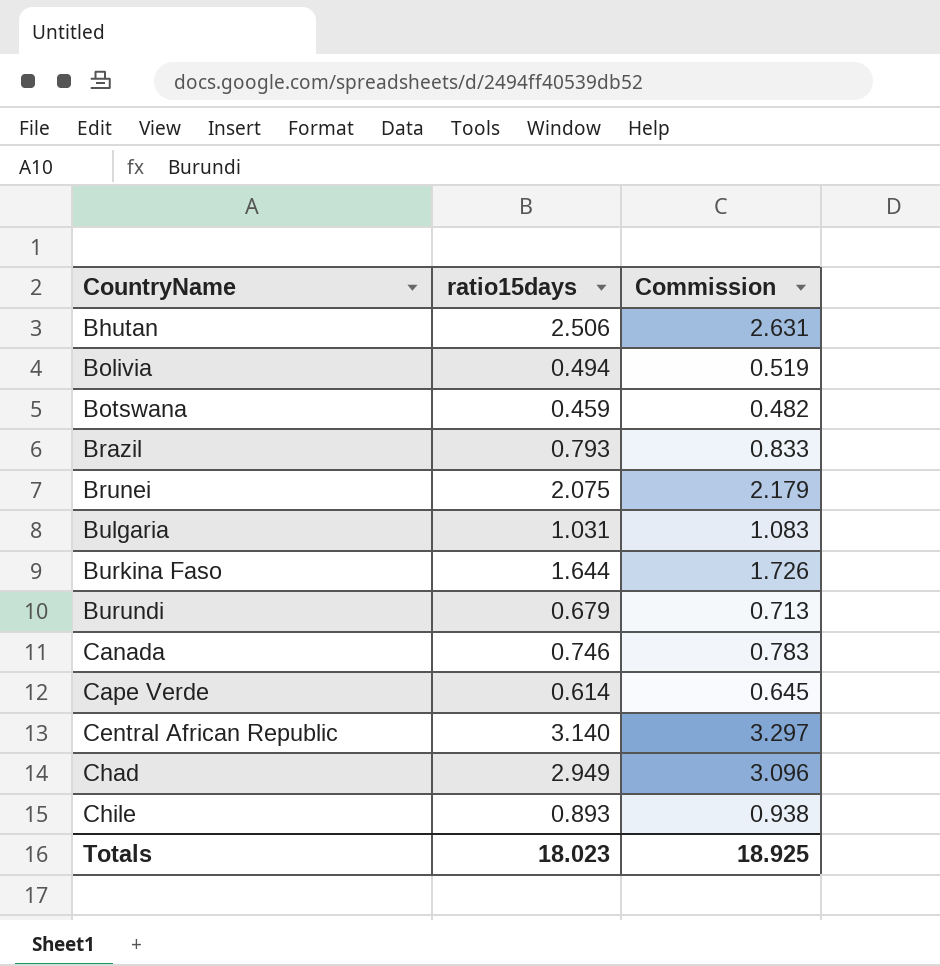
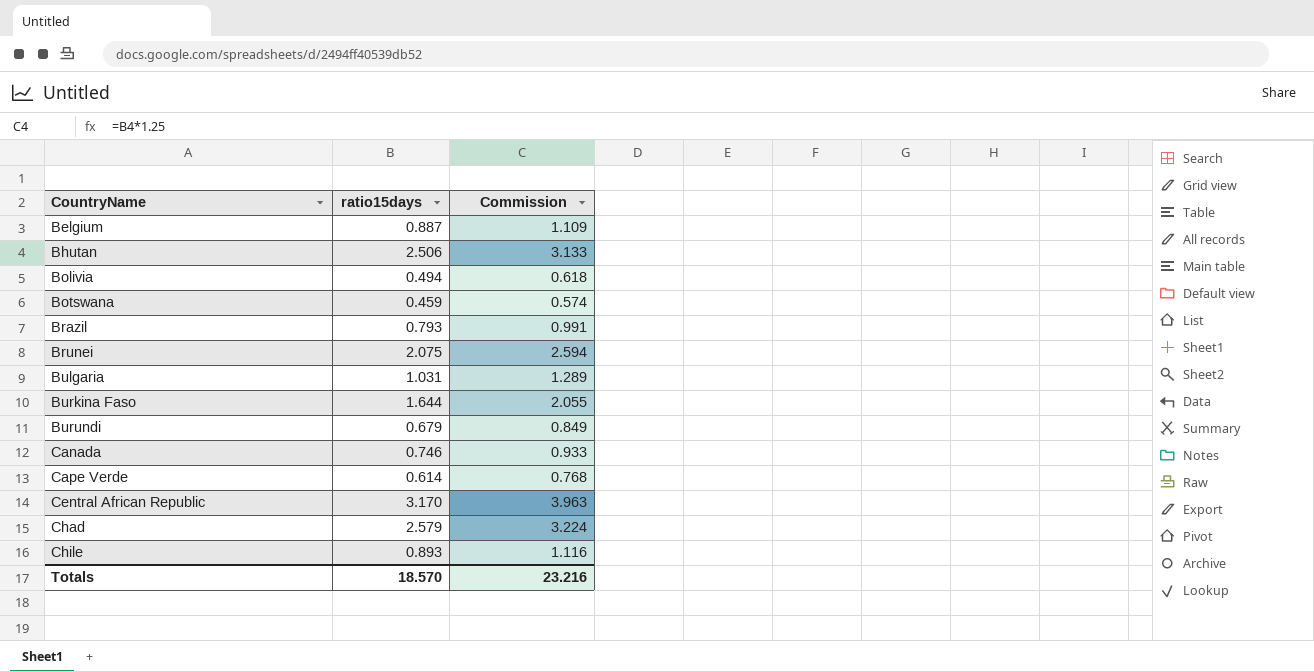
column Commission | formula: [ratio15days] * 1.05 -> [ratio15days] * 1.25
row Belgium: none -> 0.887 | 1.109
Central African Republic | ratio15days: 3.140 -> 3.170
Chad | ratio15days: 2.949 -> 2.579
Totals | ratio15days: 18.023 -> 18.570
Totals | Commission: 18.925 -> 23.216

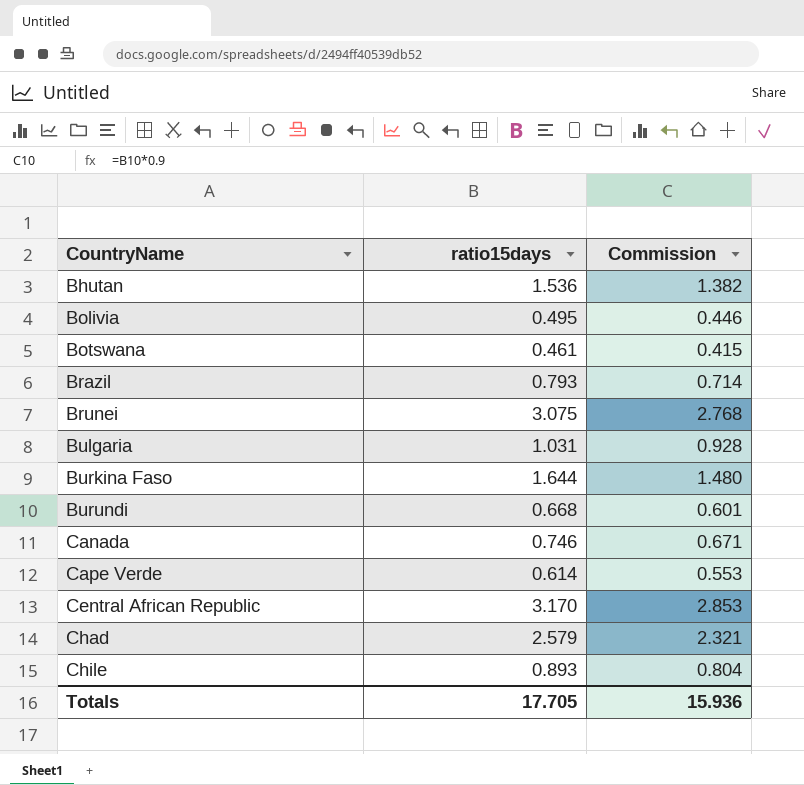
column Commission | formula: [ratio15days] * 1.25 -> [ratio15days] * 0.9
row Belgium: 0.887 | 1.109 -> none
Bhutan | ratio15days: 2.506 -> 1.536
Bolivia | ratio15days: 0.494 -> 0.495
Botswana | ratio15days: 0.459 -> 0.461
Brunei | ratio15days: 2.075 -> 3.075
Burundi | ratio15days: 0.679 -> 0.668
Totals | ratio15days: 18.570 -> 17.705
Totals | Commission: 23.216 -> 15.936

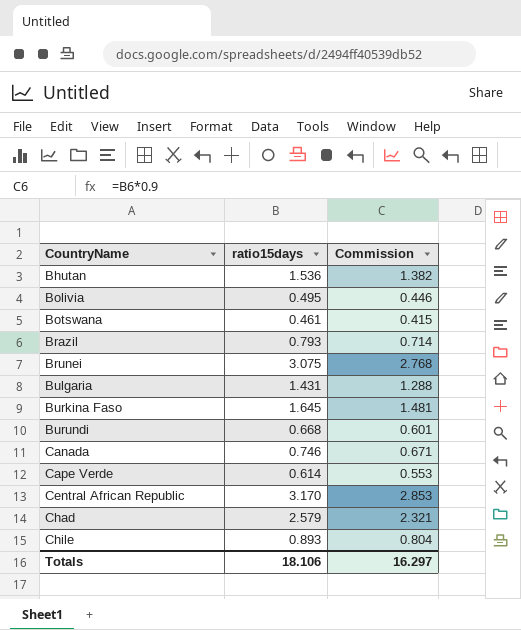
Bulgaria | ratio15days: 1.031 -> 1.431
Bulgaria | Commission: 0.928 -> 1.288
Burkina Faso | ratio15days: 1.644 -> 1.645
Burkina Faso | Commission: 1.480 -> 1.481
Totals | ratio15days: 17.705 -> 18.106
Totals | Commission: 15.936 -> 16.297

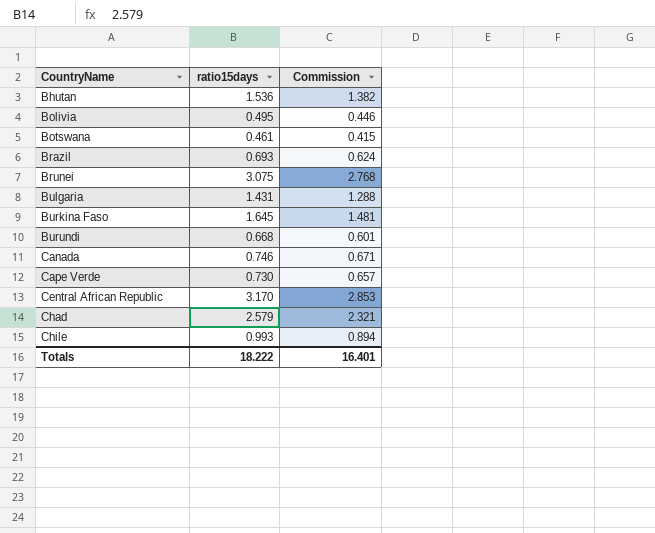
Brazil | ratio15days: 0.793 -> 0.693
Brazil | Commission: 0.714 -> 0.624
Cape Verde | ratio15days: 0.614 -> 0.730
Cape Verde | Commission: 0.553 -> 0.657
Chile | ratio15days: 0.893 -> 0.993
Chile | Commission: 0.804 -> 0.894
Totals | ratio15days: 18.106 -> 18.222
Totals | Commission: 16.297 -> 16.401

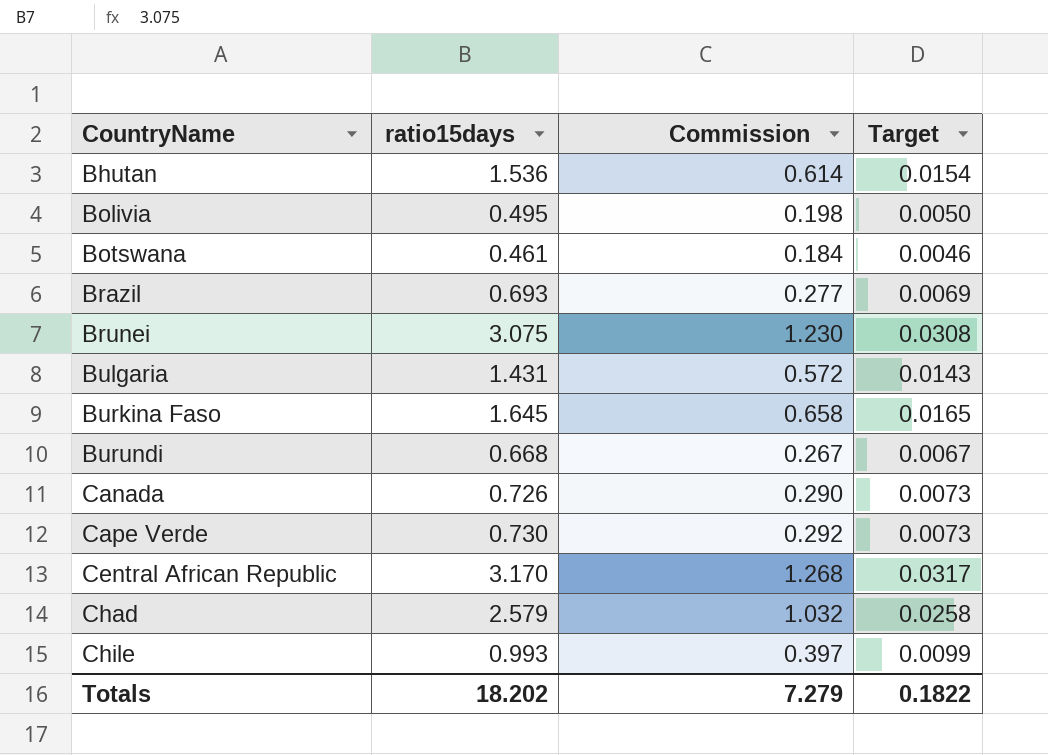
column Commission | formula: [ratio15days] * 0.9 -> [ratio15days] * 0.4
column Target | formula: none -> [ratio15days] * 0.01
Canada | ratio15days: 0.746 -> 0.726
Totals | ratio15days: 18.222 -> 18.202
Totals | Commission: 16.401 -> 7.279

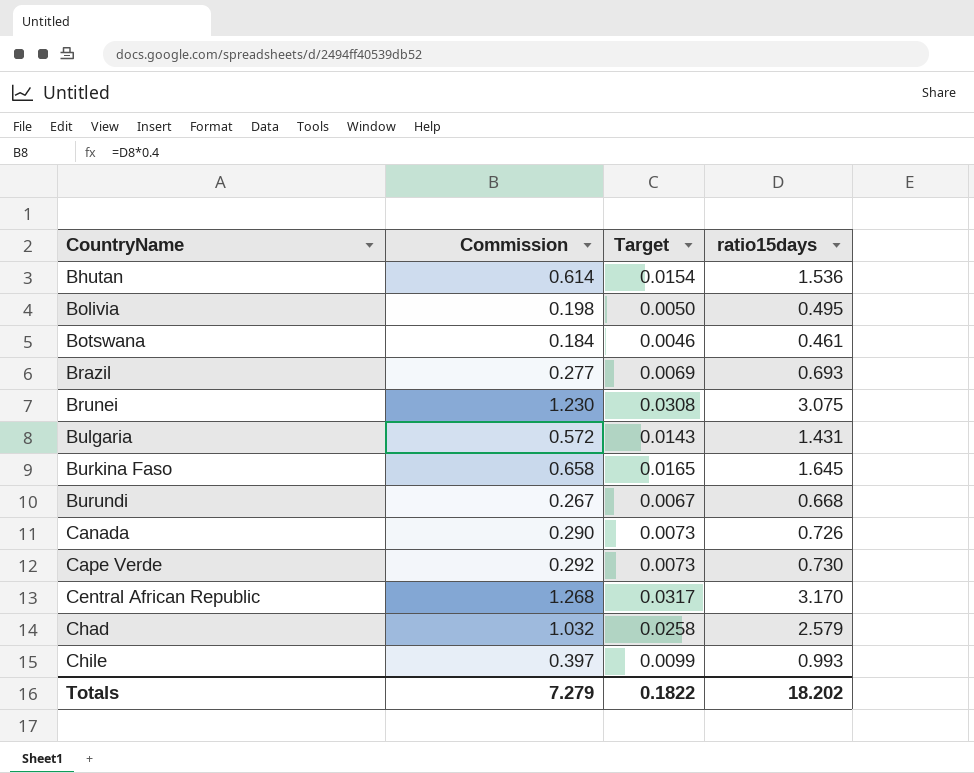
column ratio15days | position: 2 -> 4

